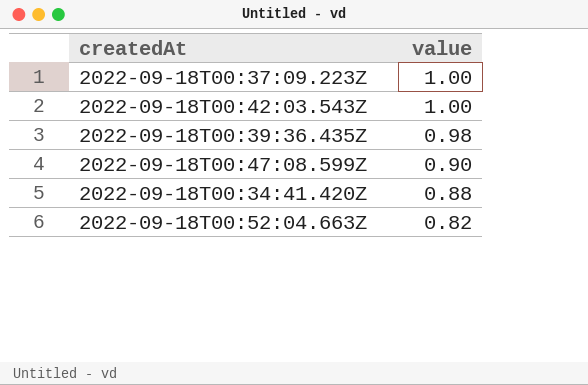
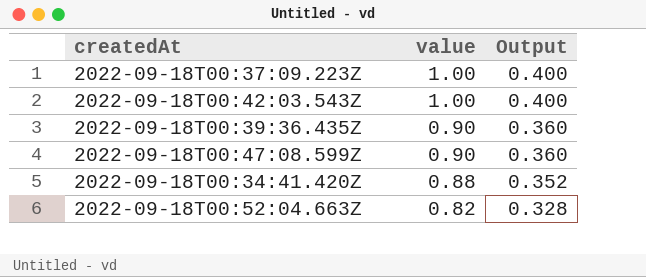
column Output | formula: none -> [value] * 0.4
2022-09-18T00:39:36.435Z | value: 0.98 -> 0.90

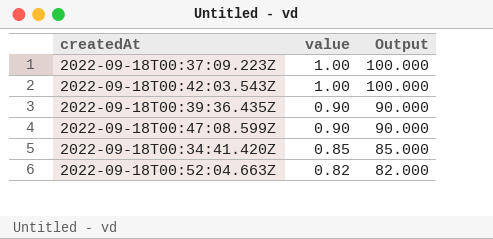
column Output | formula: [value] * 0.4 -> [value] * 100
2022-09-18T00:34:41.420Z | value: 0.88 -> 0.85

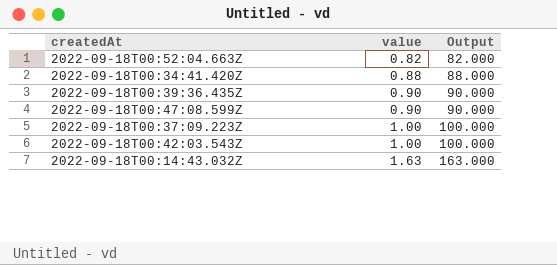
row order: value descending -> value ascending
2022-09-18T00:34:41.420Z | value: 0.85 -> 0.88
2022-09-18T00:34:41.420Z | Output: 85.000 -> 88.000
row 2022-09-18T00:14:43.032Z: none -> 1.63 | 163.000

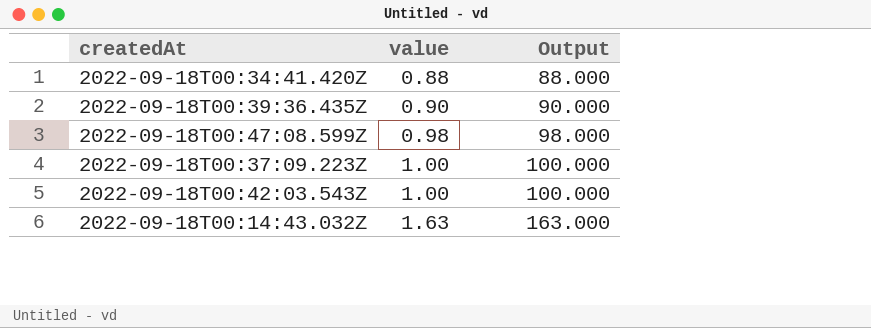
row 2022-09-18T00:52:04.663Z: 0.82 | 82.000 -> none
2022-09-18T00:47:08.599Z | value: 0.90 -> 0.98
2022-09-18T00:47:08.599Z | Output: 90.000 -> 98.000

